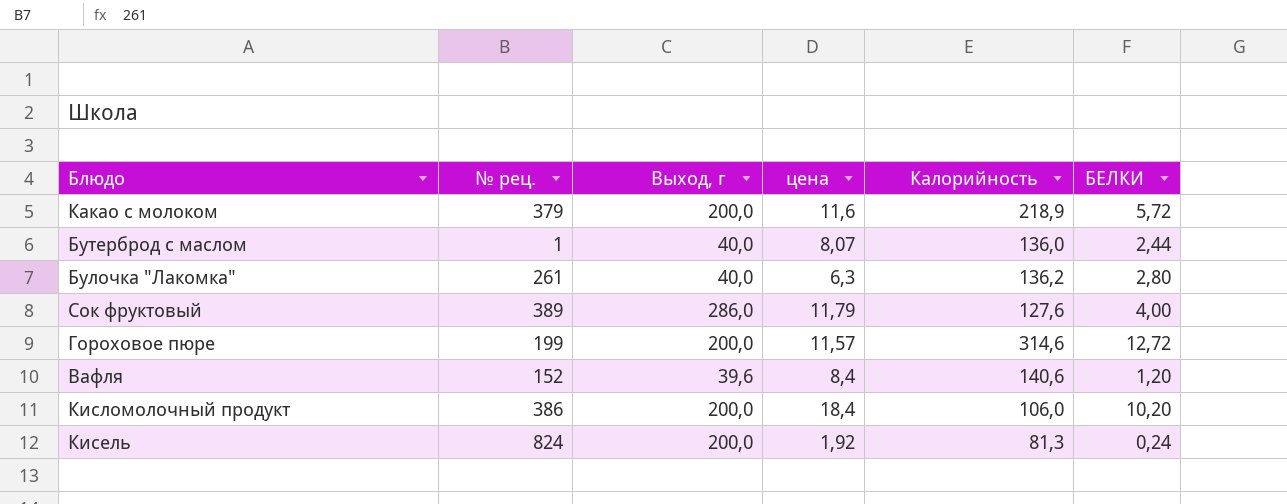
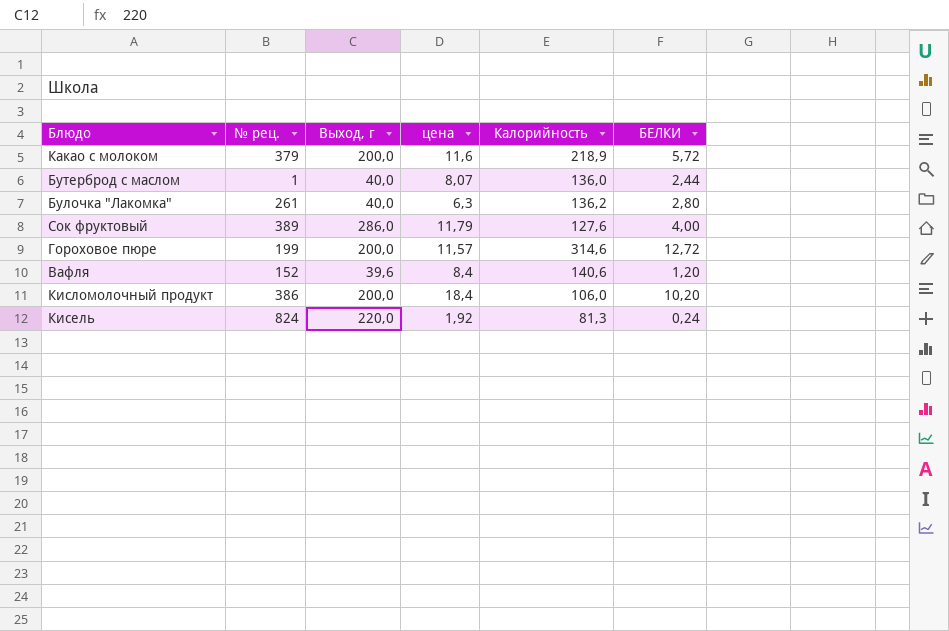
Кисель | Выход, г: 200,0 -> 220,0

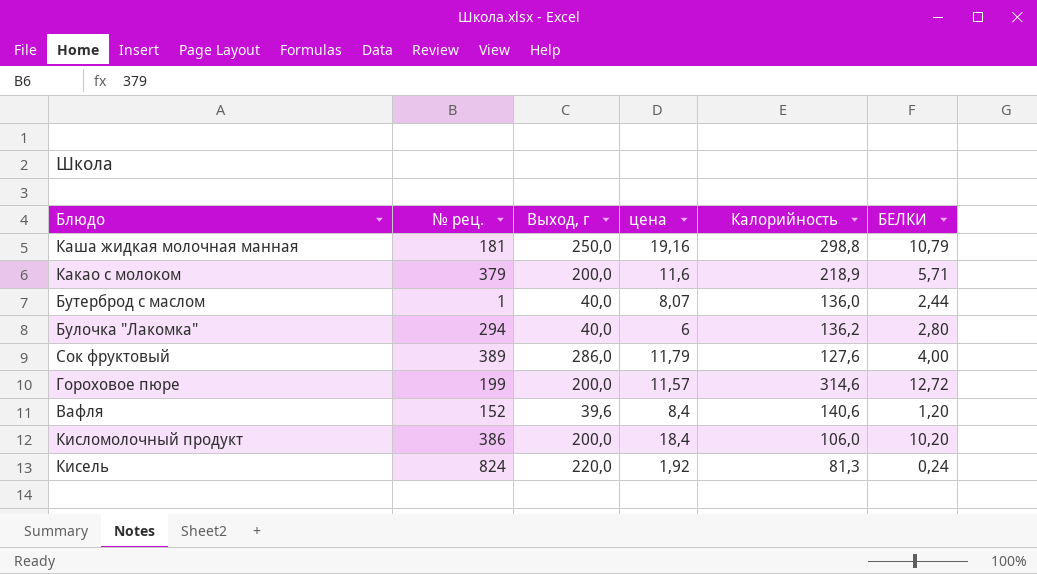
row Каша жидкая молочная манная: none -> 181 | 250,0 | 19,16 | 298,8 | 10,79
Какао с молоком | БЕЛКИ: 5,72 -> 5,71
Булочка "Лакомка" | № рец.: 261 -> 294
Булочка "Лакомка" | цена: 6,3 -> 6

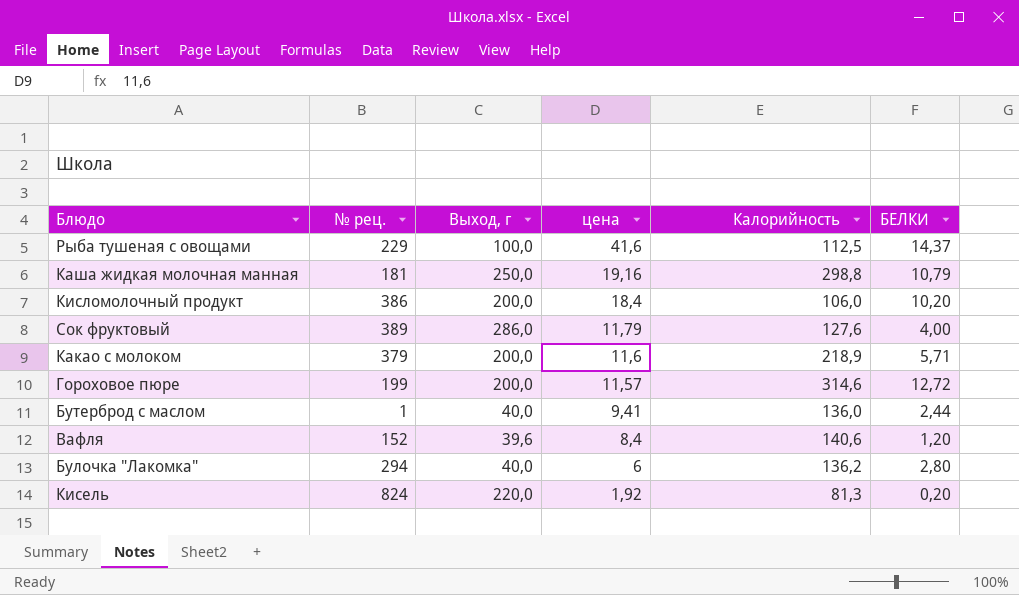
row order: none -> цена descending
row Рыба тушеная с овощами: none -> 229 | 100,0 | 41,6 | 112,5 | 14,37
Бутерброд с маслом | цена: 8,07 -> 9,41
Кисель | БЕЛКИ: 0,24 -> 0,20

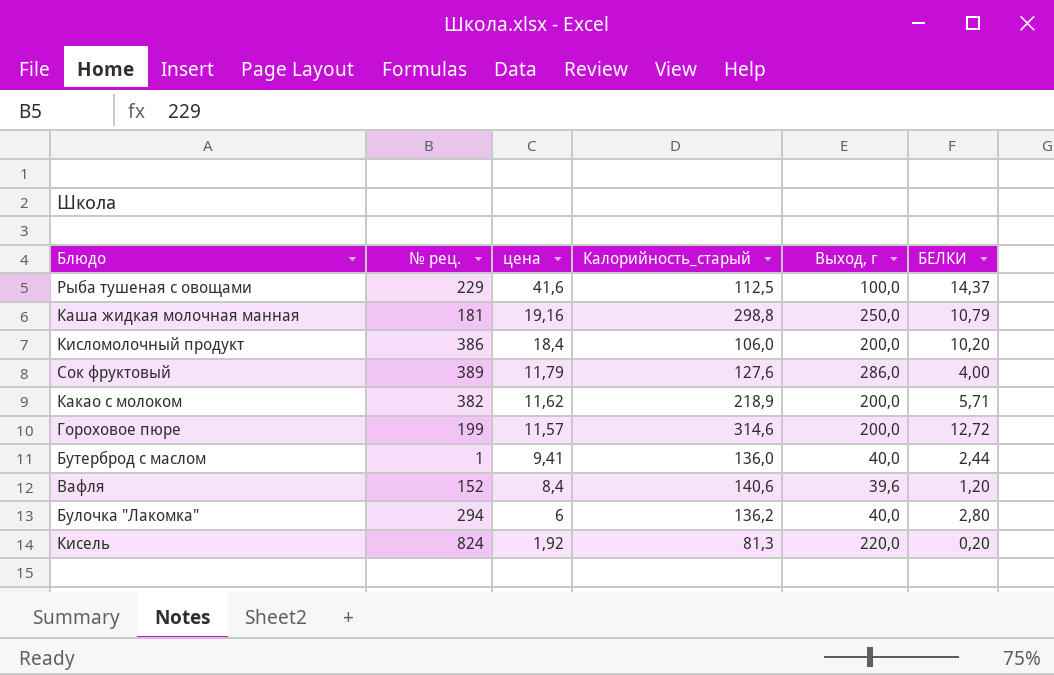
column name: Калорийность -> Калорийность_старый
column Выход, г | position: 3 -> 5
Какао с молоком | № рец.: 379 -> 382
Какао с молоком | цена: 11,6 -> 11,62

